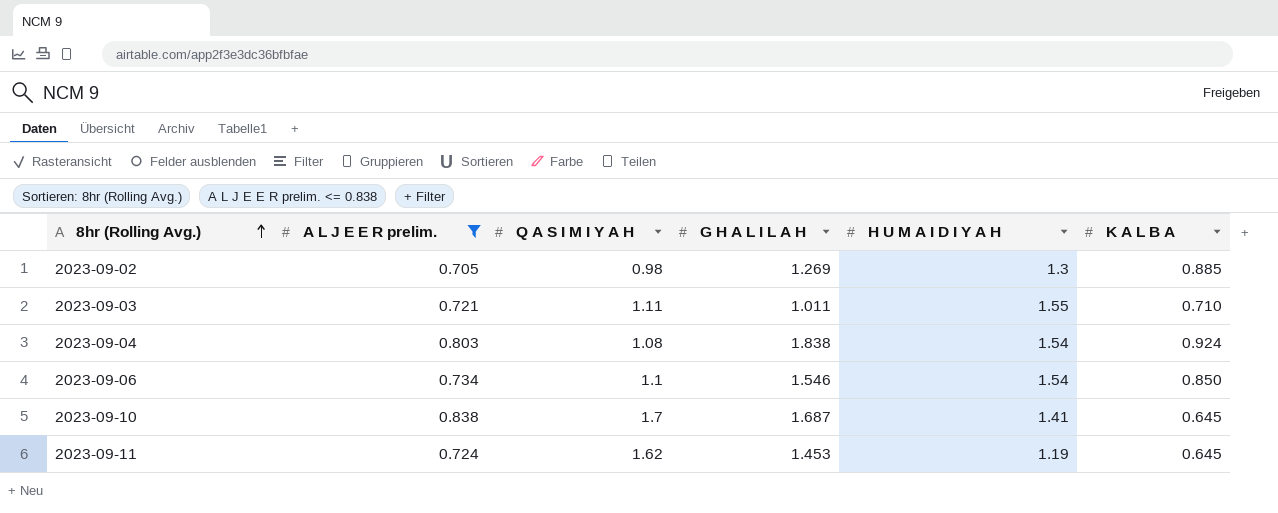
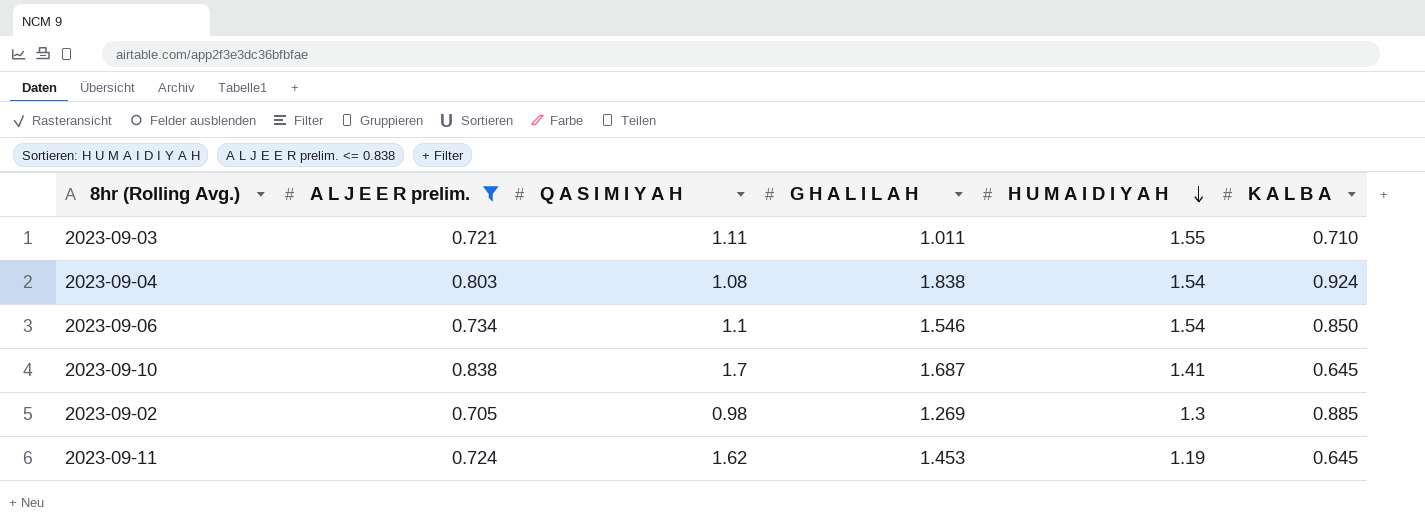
row order: 8hr (Rolling Avg.) ascending -> H U M A I D I Y A H descending

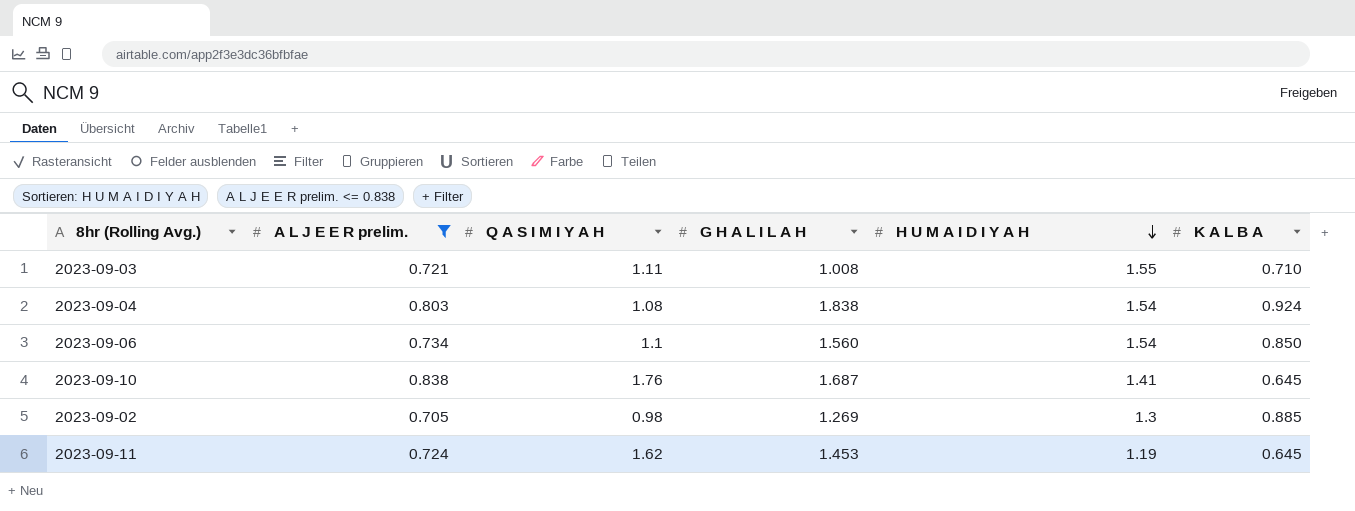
2023-09-03 | G H A L I L A H: 1.011 -> 1.008
2023-09-06 | G H A L I L A H: 1.546 -> 1.560
2023-09-10 | Q A S I M I Y A H: 1.7 -> 1.76

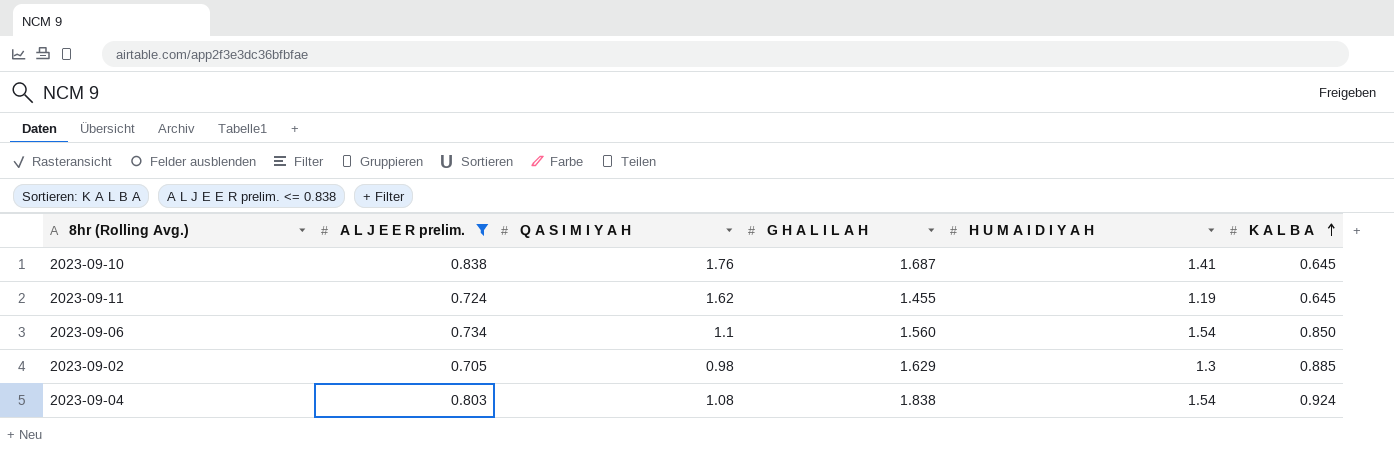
row order: H U M A I D I Y A H descending -> K A L B A ascending
row 2023-09-03: 0.721 | 1.11 | 1.008 | 1.55 | 0.710 -> none
2023-09-11 | G H A L I L A H: 1.453 -> 1.455
2023-09-02 | G H A L I L A H: 1.269 -> 1.629

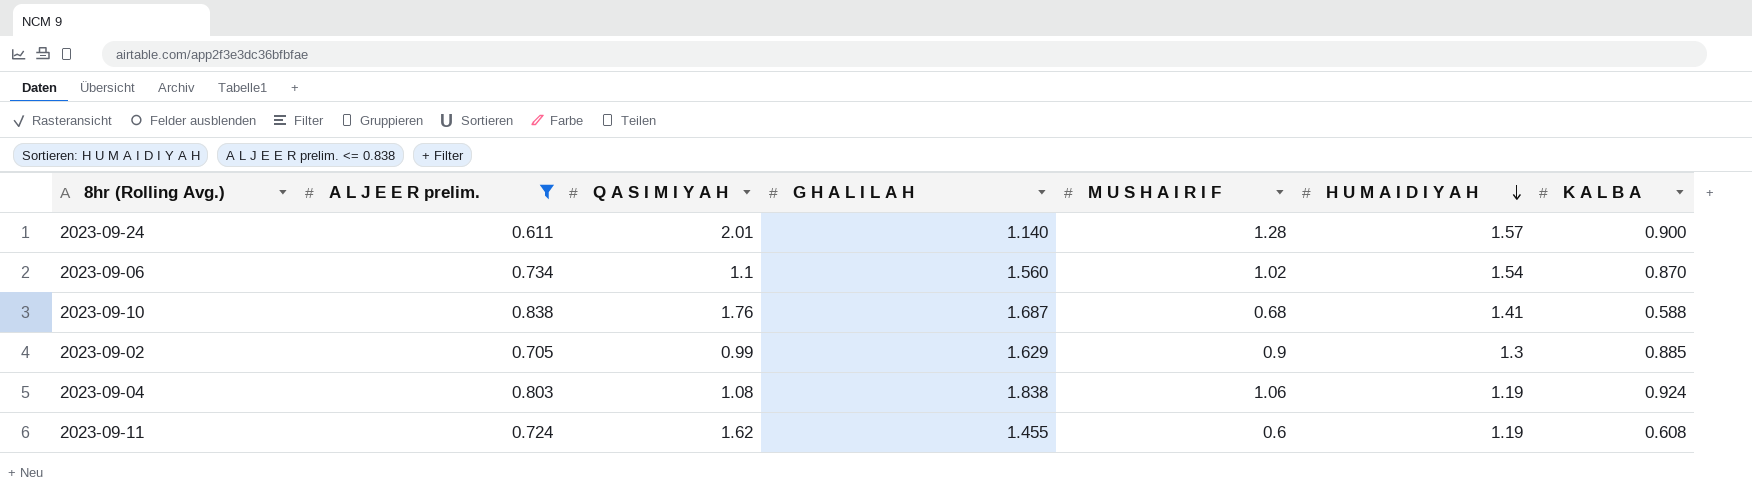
row order: K A L B A ascending -> H U M A I D I Y A H descending
column M U S H A I R I F | position: none -> 5
row 2023-09-24: none -> 0.611 | 2.01 | 1.140 | 1.28 | 1.57 | 0.900
2023-09-06 | K A L B A: 0.850 -> 0.870
2023-09-10 | K A L B A: 0.645 -> 0.588
2023-09-02 | Q A S I M I Y A H: 0.98 -> 0.99
2023-09-04 | H U M A I D I Y A H: 1.54 -> 1.19
2023-09-11 | K A L B A: 0.645 -> 0.608

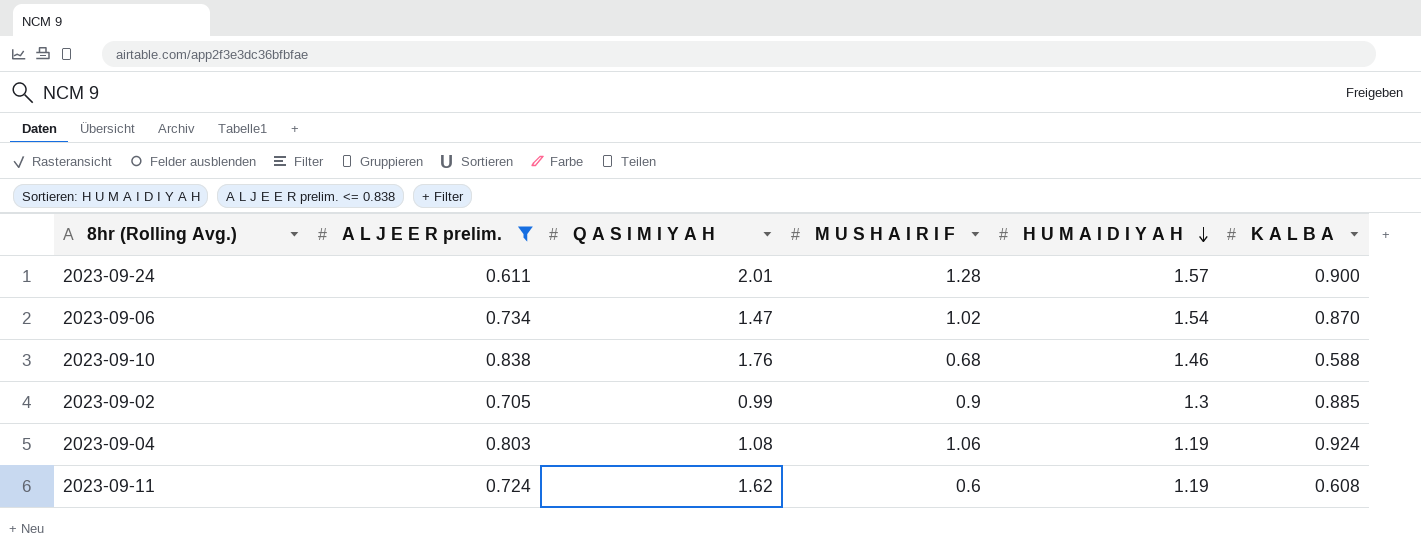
column G H A L I L A H | position: 4 -> none
2023-09-06 | Q A S I M I Y A H: 1.1 -> 1.47
2023-09-10 | H U M A I D I Y A H: 1.41 -> 1.46

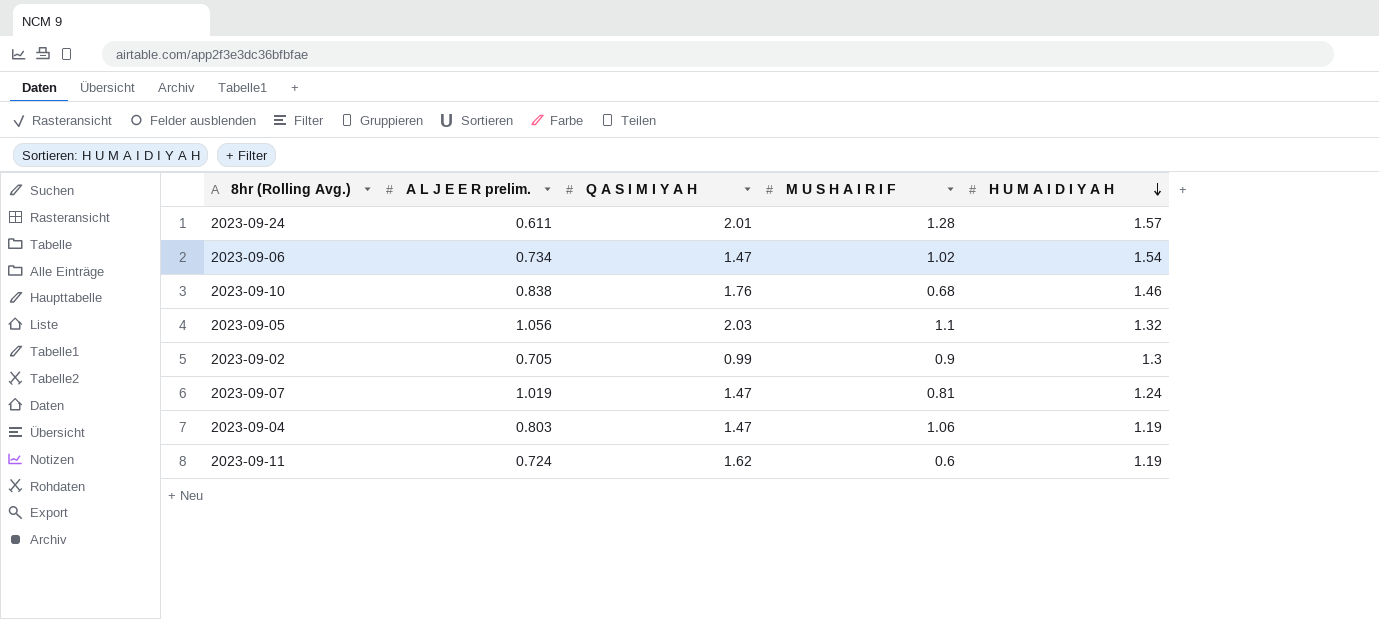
filter: A L J E E R prelim. <= 0.838 -> none
column K A L B A | position: 6 -> none
2023-09-04 | Q A S I M I Y A H: 1.08 -> 1.47

